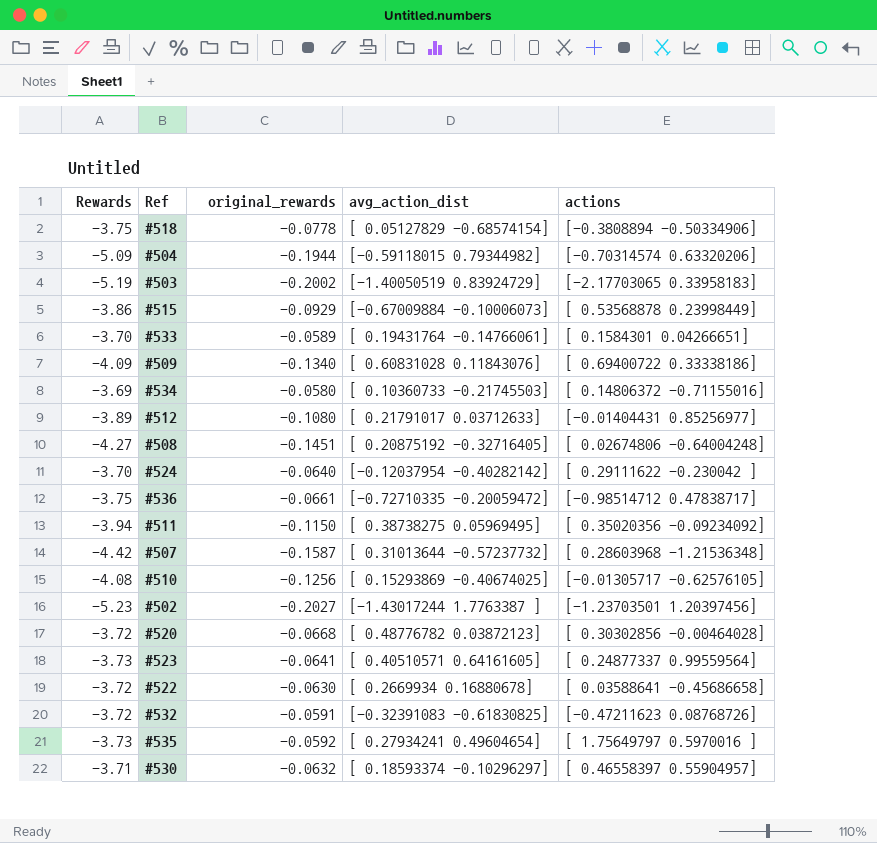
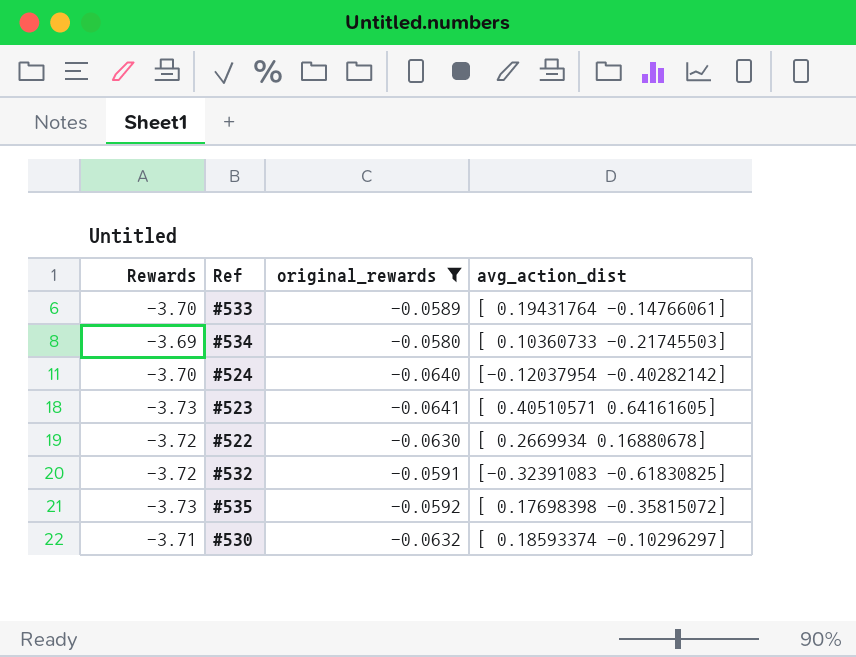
filter: none -> original_rewards >= -0.0641
column actions | position: 5 -> none
#535 | avg_action_dist: [ 0.27934241 0.49604654] -> [ 0.17698398 -0.35815072]

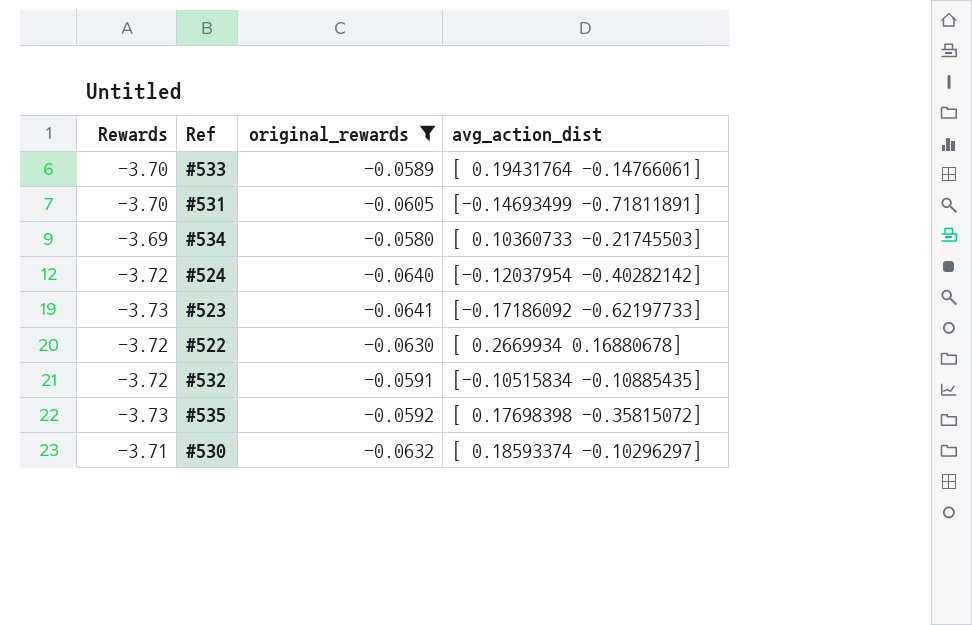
row #531: none -> -3.70 | -0.0605 | [-0.14693499 -0.71811891]
#524 | Rewards: -3.70 -> -3.72
#523 | avg_action_dist: [ 0.40510571 0.64161605] -> [-0.17186092 -0.62197733]
#532 | avg_action_dist: [-0.32391083 -0.61830825] -> [-0.10515834 -0.10885435]

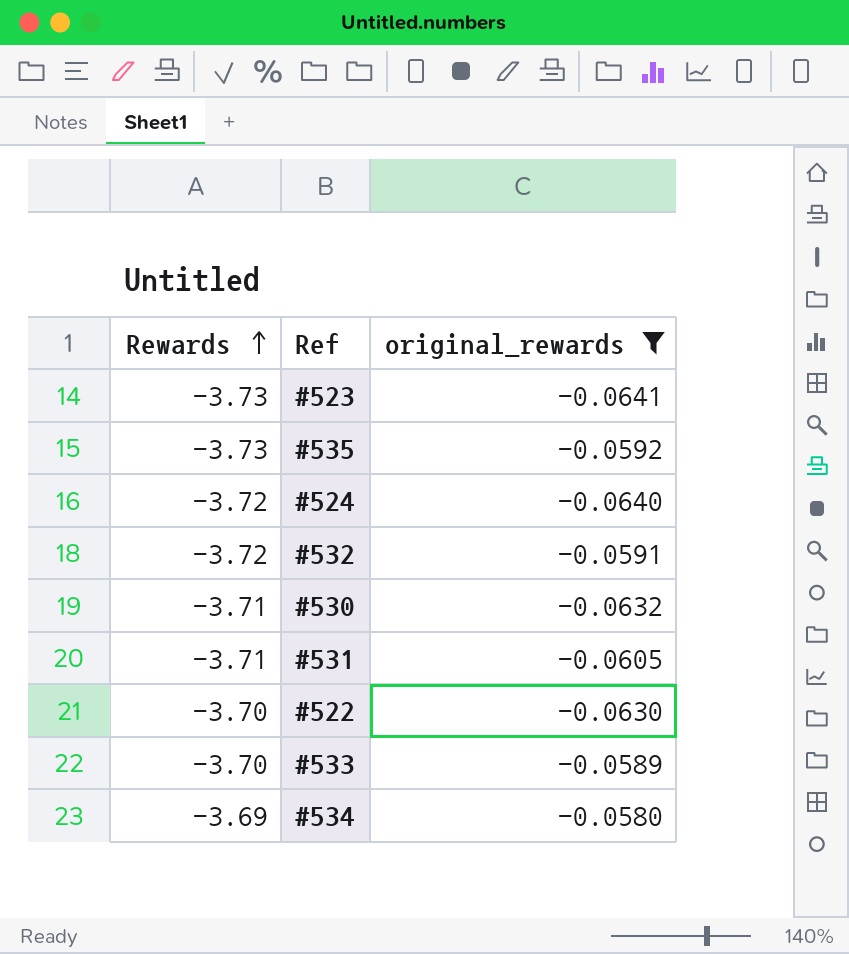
row order: none -> Rewards ascending
column avg_action_dist | position: 4 -> none
#531 | Rewards: -3.70 -> -3.71
#522 | Rewards: -3.72 -> -3.70

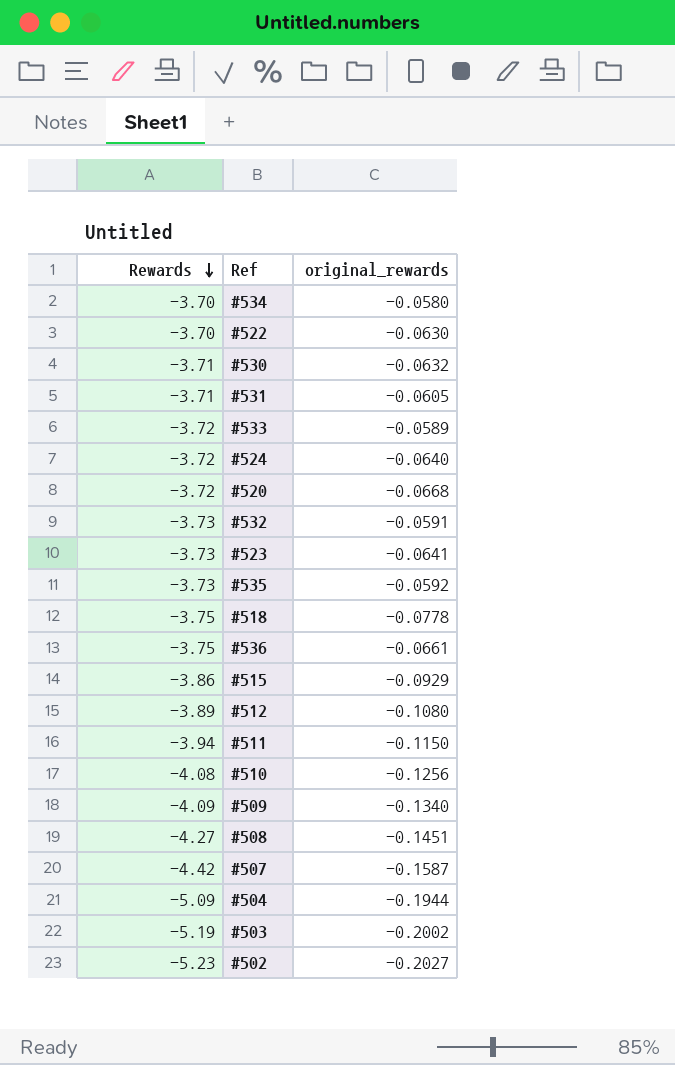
filter: original_rewards >= -0.0641 -> none
row order: Rewards ascending -> Rewards descending
#534 | Rewards: -3.69 -> -3.70
#533 | Rewards: -3.70 -> -3.72
#532 | Rewards: -3.72 -> -3.73

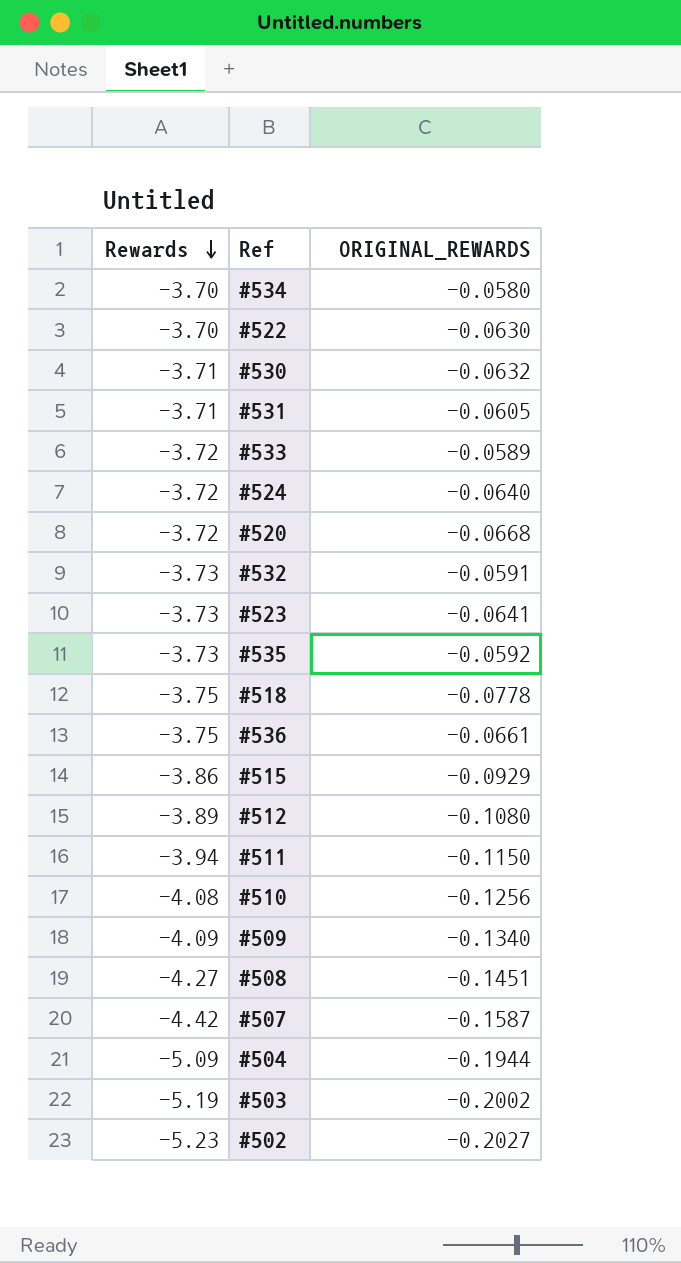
column name: original_rewards -> ORIGINAL_REWARDS

